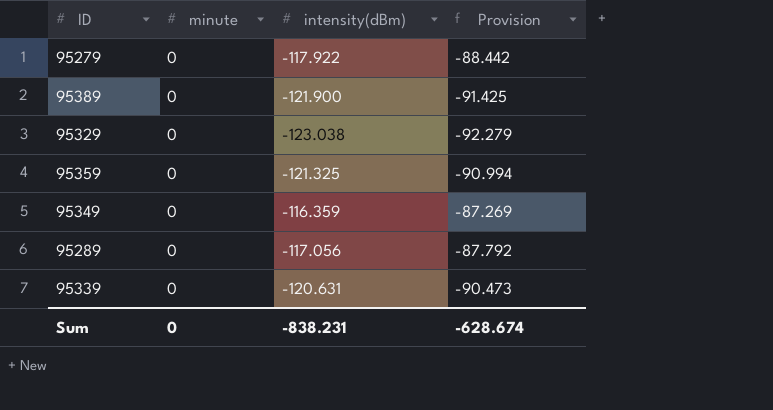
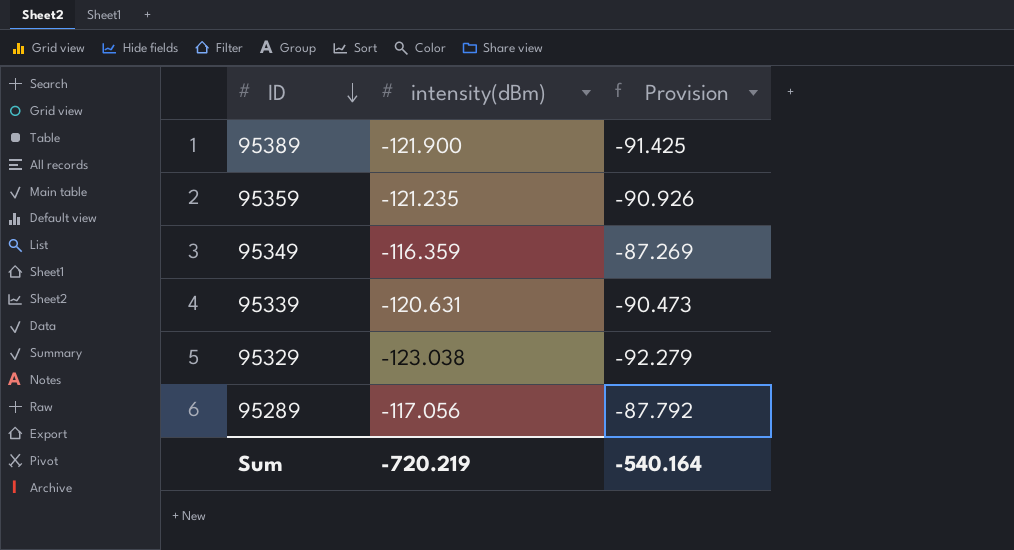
row order: none -> ID descending
column minute | position: 2 -> none
row 95279: 0 | -117.922 | -88.442 -> none
95359 | intensity(dBm): -121.325 -> -121.235
95359 | Provision: -90.994 -> -90.926
Sum | intensity(dBm): -838.231 -> -720.219
Sum | Provision: -628.674 -> -540.164

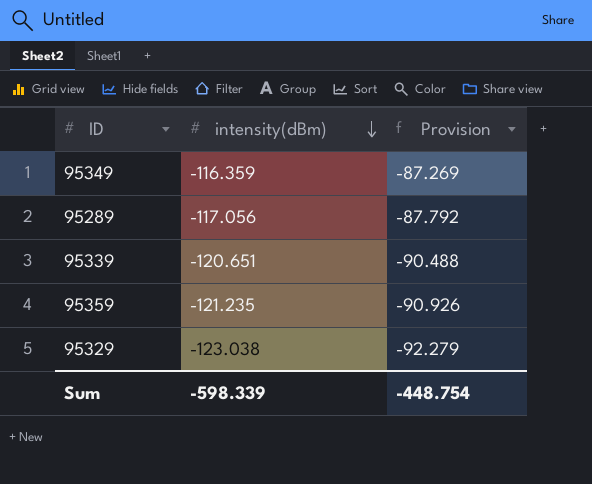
row order: ID descending -> intensity(dBm) descending
row 95389: -121.900 | -91.425 -> none
95339 | intensity(dBm): -120.631 -> -120.651
95339 | Provision: -90.473 -> -90.488
Sum | intensity(dBm): -720.219 -> -598.339
Sum | Provision: -540.164 -> -448.754

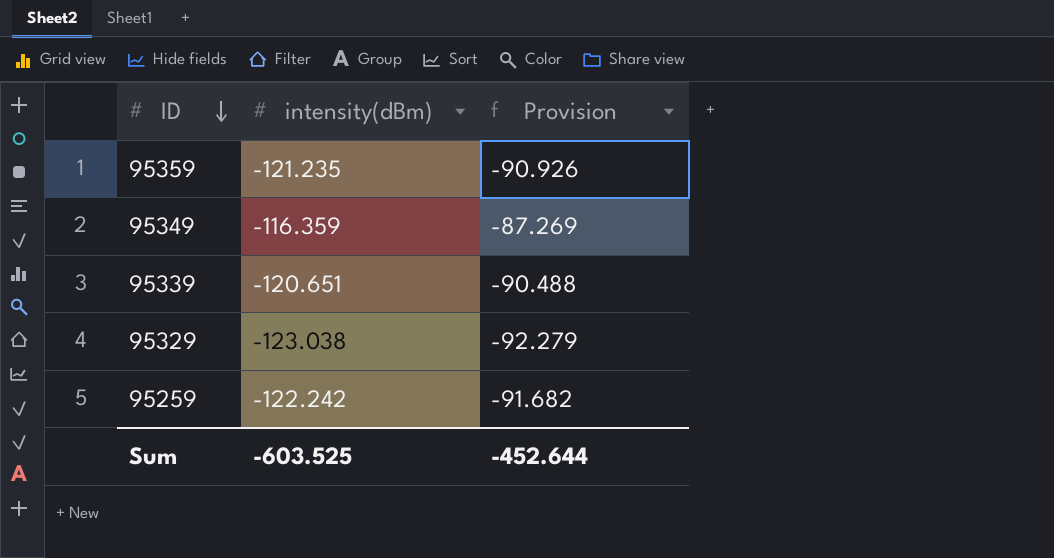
row order: intensity(dBm) descending -> ID descending
row 95289: -117.056 | -87.792 -> none
row 95259: none -> -122.242 | -91.682
Sum | intensity(dBm): -598.339 -> -603.525
Sum | Provision: -448.754 -> -452.644

